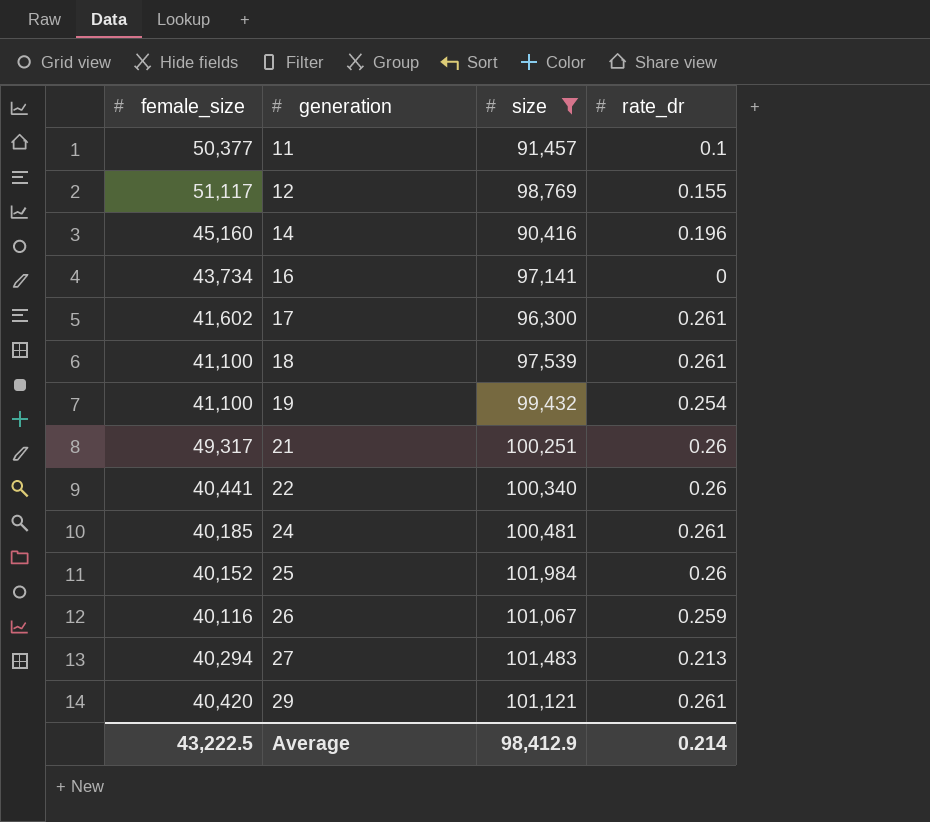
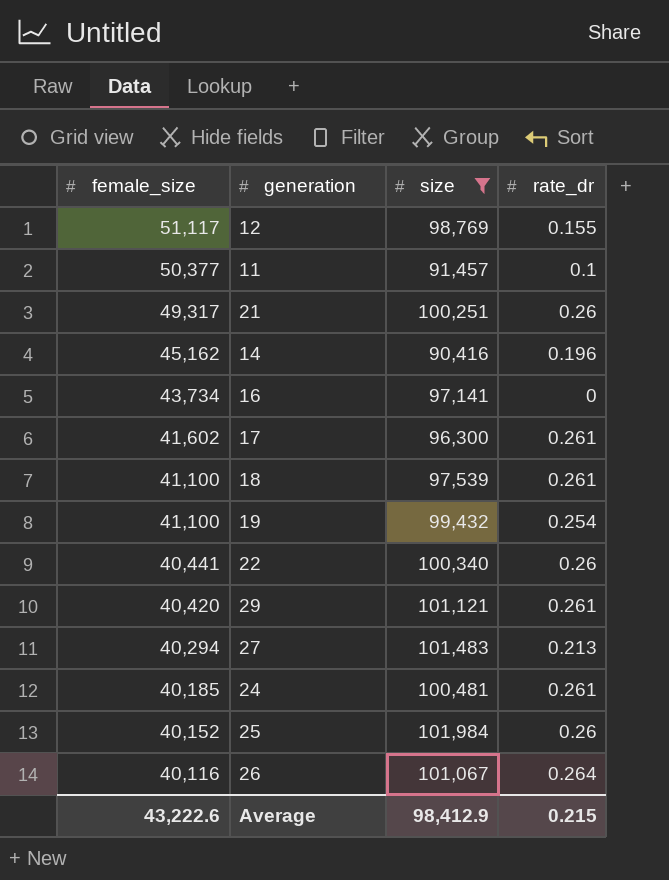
row order: generation ascending -> female_size descending
14 | female_size: 45,160 -> 45,162
26 | rate_dr: 0.259 -> 0.264
Average | female_size: 43,222.5 -> 43,222.6
Average | rate_dr: 0.214 -> 0.215

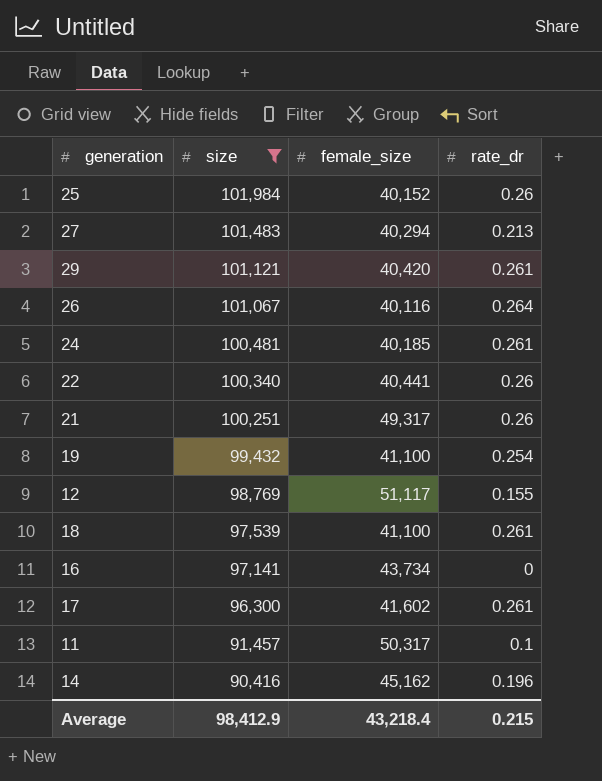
row order: female_size descending -> size descending
column female_size | position: 1 -> 3
11 | female_size: 50,377 -> 50,317
Average | female_size: 43,222.6 -> 43,218.4

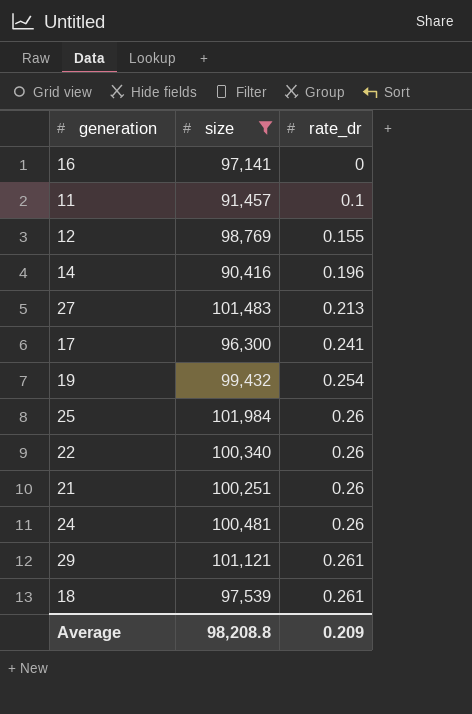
row order: size descending -> rate_dr ascending
column female_size | position: 3 -> none
row 26: 101,067 | 40,116 | 0.264 -> none
17 | rate_dr: 0.261 -> 0.241
24 | rate_dr: 0.261 -> 0.26
Average | size: 98,412.9 -> 98,208.8
Average | rate_dr: 0.215 -> 0.209

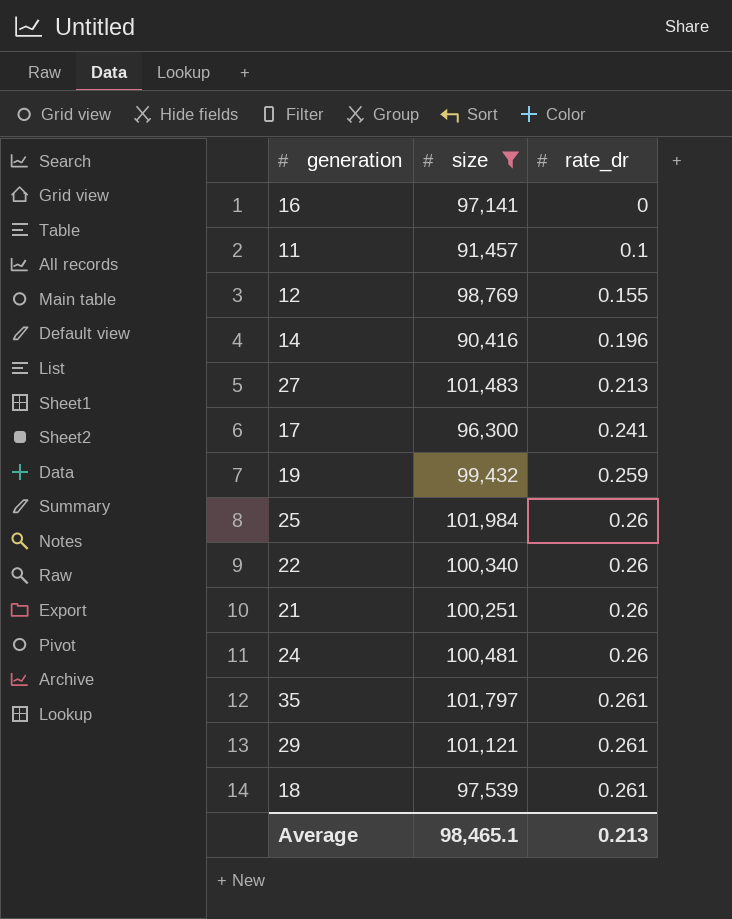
19 | rate_dr: 0.254 -> 0.259
row 35: none -> 101,797 | 0.261
Average | size: 98,208.8 -> 98,465.1
Average | rate_dr: 0.209 -> 0.213

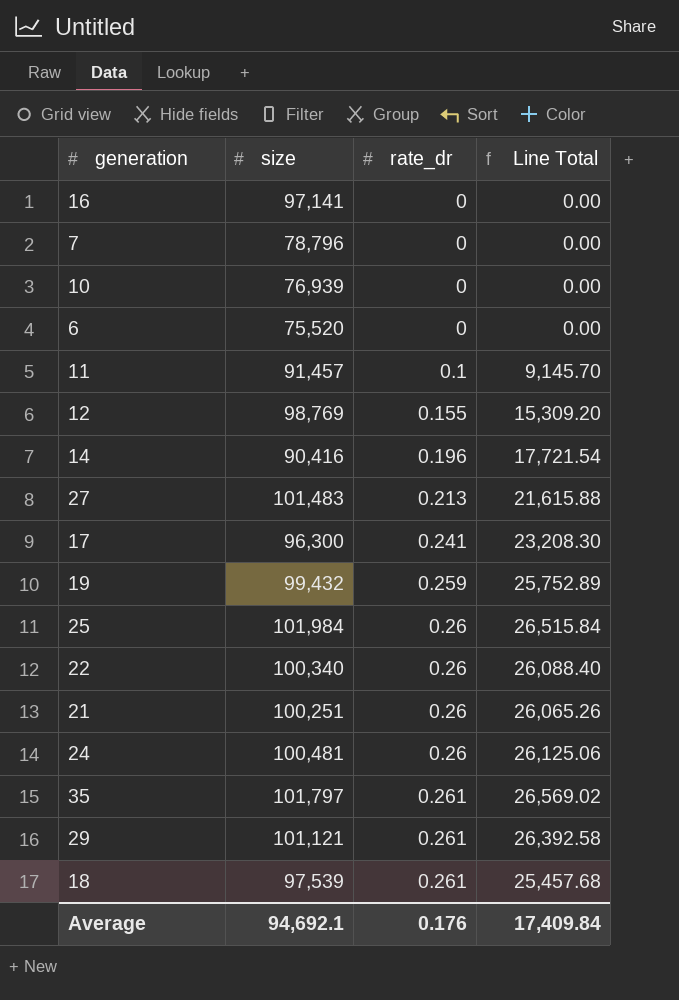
filter: size >= 90,416 -> none
column Line Total | formula: none -> [size] * [rate_dr]
Average | size: 98,465.1 -> 94,692.1
Average | rate_dr: 0.213 -> 0.176

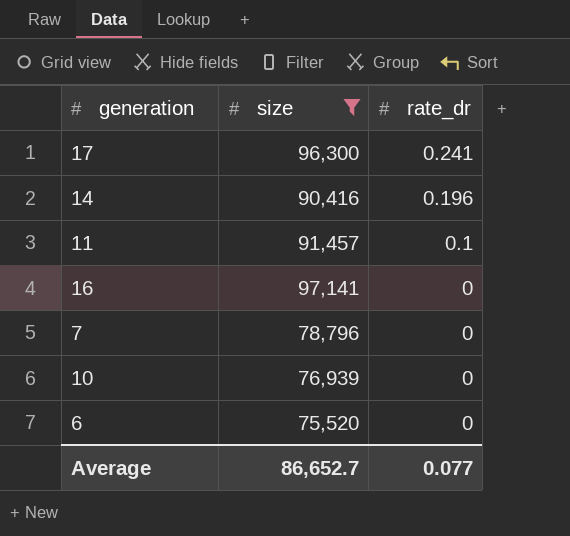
filter: none -> size <= 97,141
row order: rate_dr ascending -> rate_dr descending
column Line Total | formula: [size] * [rate_dr] -> none
Average | size: 94,692.1 -> 86,652.7
Average | rate_dr: 0.176 -> 0.077

